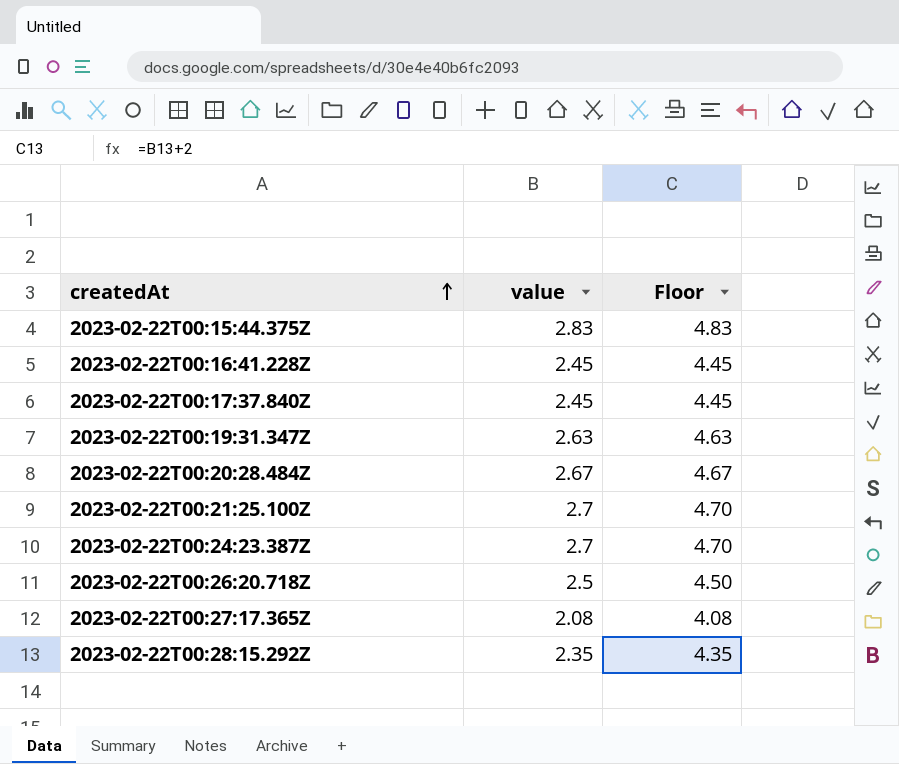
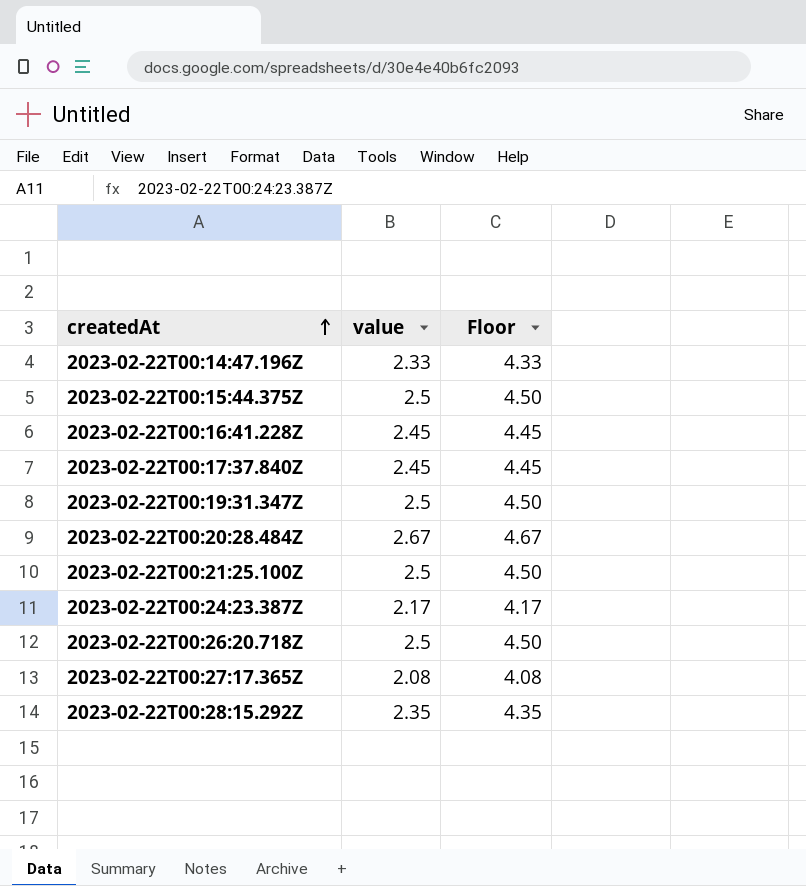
row 2023-02-22T00:14:47.196Z: none -> 2.33 | 4.33
2023-02-22T00:15:44.375Z | value: 2.83 -> 2.5
2023-02-22T00:15:44.375Z | Floor: 4.83 -> 4.50
2023-02-22T00:19:31.347Z | value: 2.63 -> 2.5
2023-02-22T00:19:31.347Z | Floor: 4.63 -> 4.50
2023-02-22T00:21:25.100Z | value: 2.7 -> 2.5
2023-02-22T00:21:25.100Z | Floor: 4.70 -> 4.50
2023-02-22T00:24:23.387Z | value: 2.7 -> 2.17
2023-02-22T00:24:23.387Z | Floor: 4.70 -> 4.17

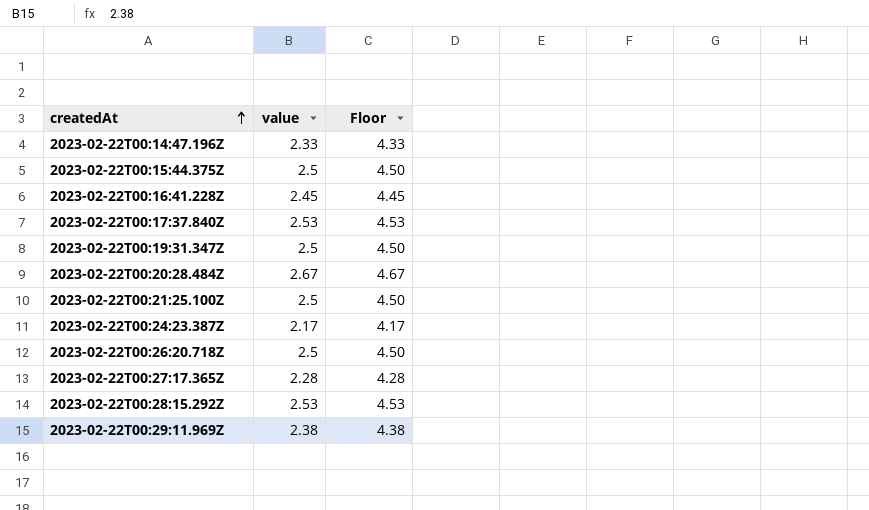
2023-02-22T00:17:37.840Z | value: 2.45 -> 2.53
2023-02-22T00:17:37.840Z | Floor: 4.45 -> 4.53
2023-02-22T00:27:17.365Z | value: 2.08 -> 2.28
2023-02-22T00:27:17.365Z | Floor: 4.08 -> 4.28
2023-02-22T00:28:15.292Z | value: 2.35 -> 2.53
2023-02-22T00:28:15.292Z | Floor: 4.35 -> 4.53
row 2023-02-22T00:29:11.969Z: none -> 2.38 | 4.38

